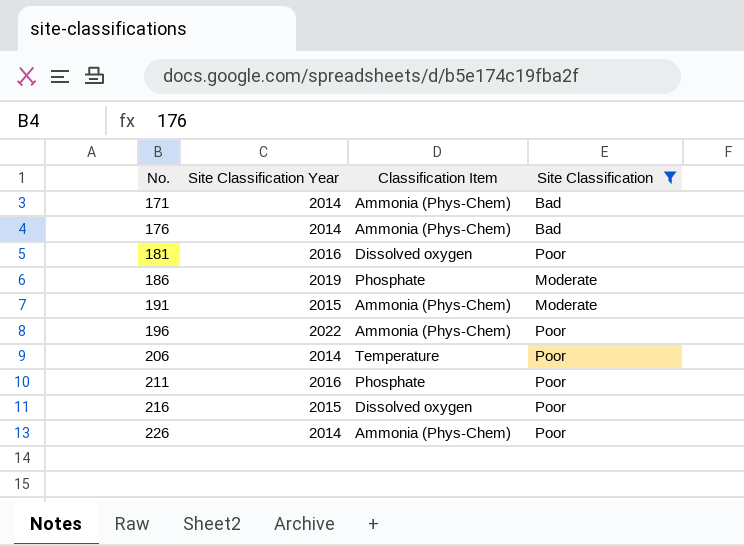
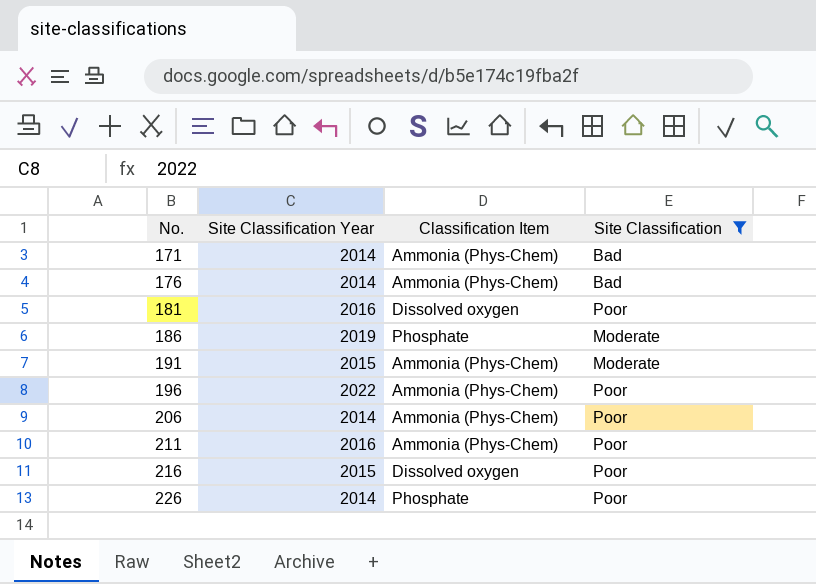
206 | Classification Item: Temperature -> Ammonia (Phys-Chem)
211 | Classification Item: Phosphate -> Ammonia (Phys-Chem)
226 | Classification Item: Ammonia (Phys-Chem) -> Phosphate

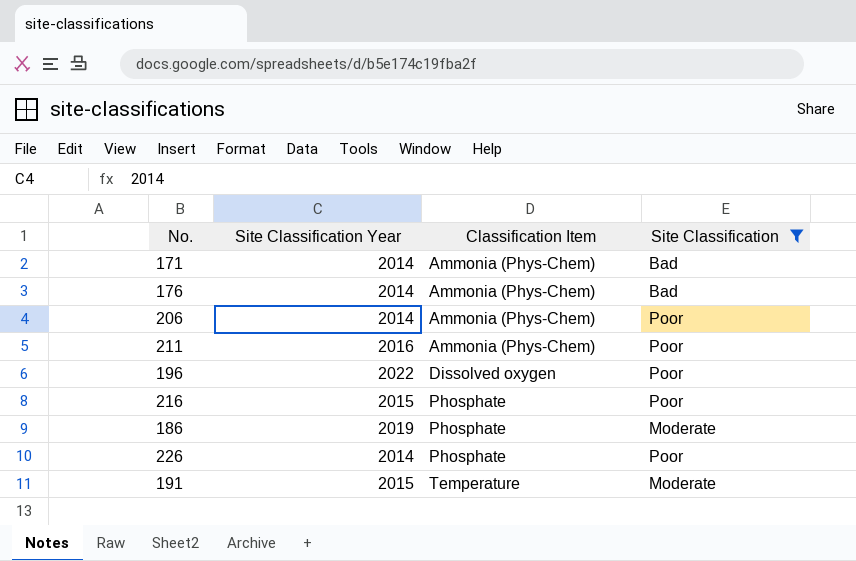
row order: No. ascending -> Classification Item ascending
row 181: 2016 | Dissolved oxygen | Poor -> none
196 | Classification Item: Ammonia (Phys-Chem) -> Dissolved oxygen
216 | Classification Item: Dissolved oxygen -> Phosphate
191 | Classification Item: Ammonia (Phys-Chem) -> Temperature

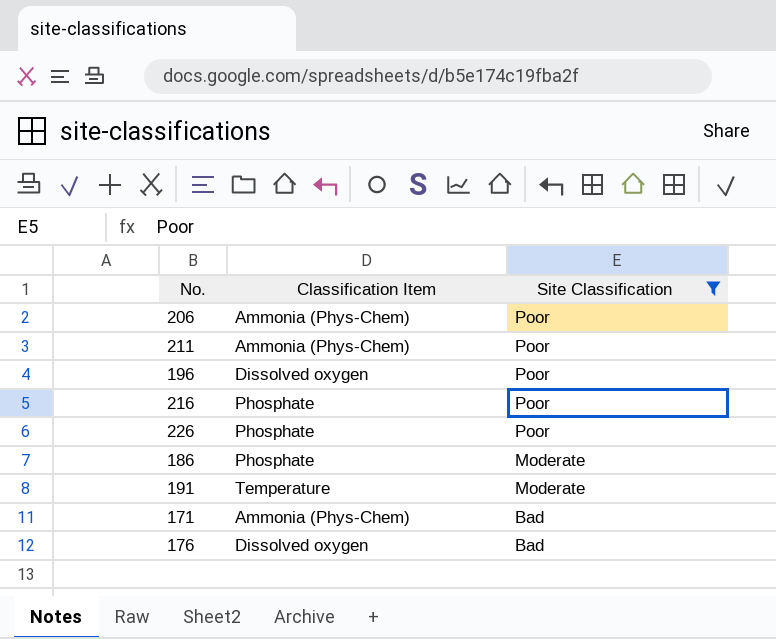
row order: Classification Item ascending -> Site Classification descending
column Site Classification Year | position: 2 -> none
176 | Classification Item: Ammonia (Phys-Chem) -> Dissolved oxygen

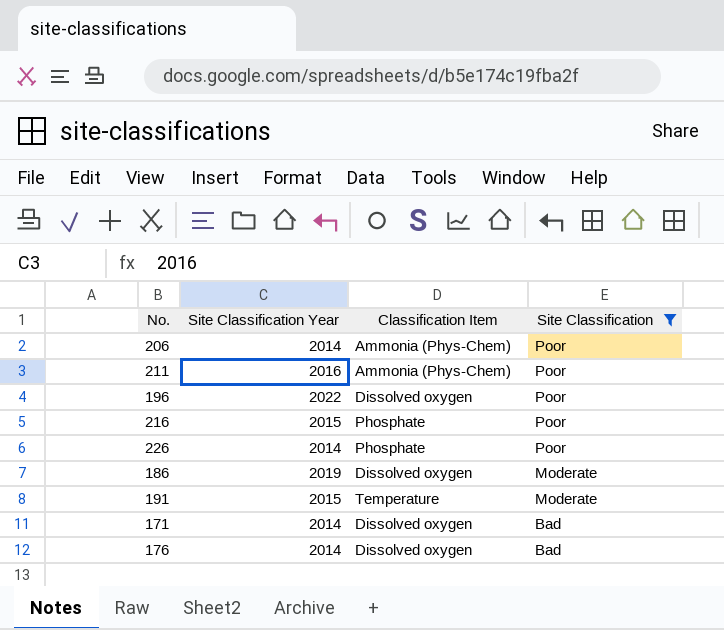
column Site Classification Year | position: none -> 2
186 | Classification Item: Phosphate -> Dissolved oxygen
171 | Classification Item: Ammonia (Phys-Chem) -> Dissolved oxygen

